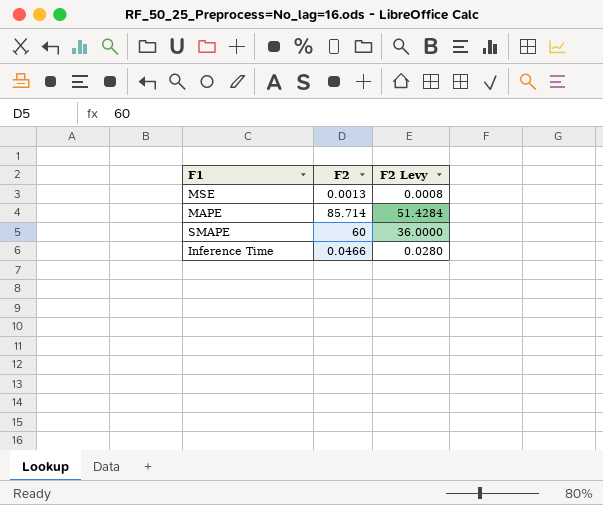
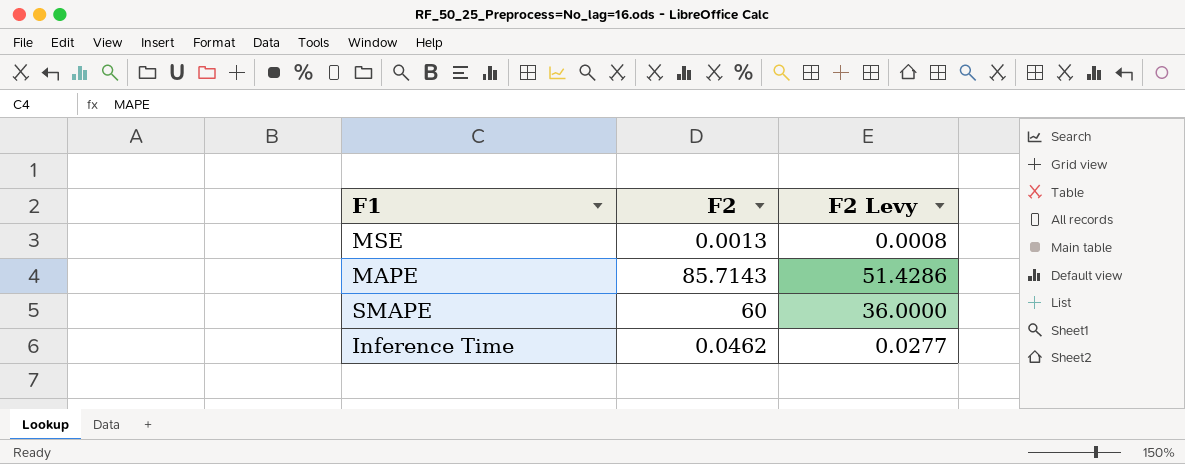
MAPE | F2: 85.714 -> 85.7143
MAPE | F2 Levy: 51.4284 -> 51.4286
Inference Time | F2: 0.0466 -> 0.0462
Inference Time | F2 Levy: 0.0280 -> 0.0277

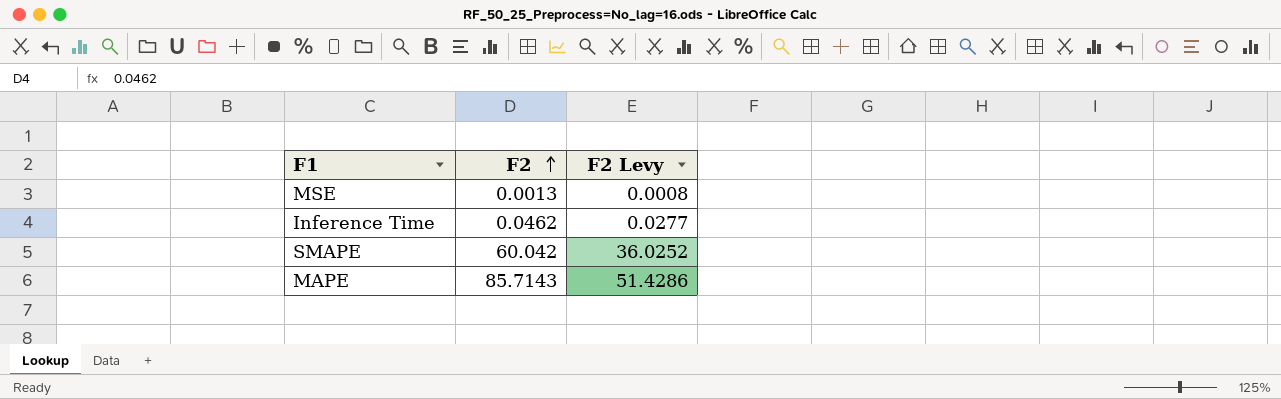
row order: none -> F2 ascending
SMAPE | F2: 60 -> 60.042
SMAPE | F2 Levy: 36.0000 -> 36.0252

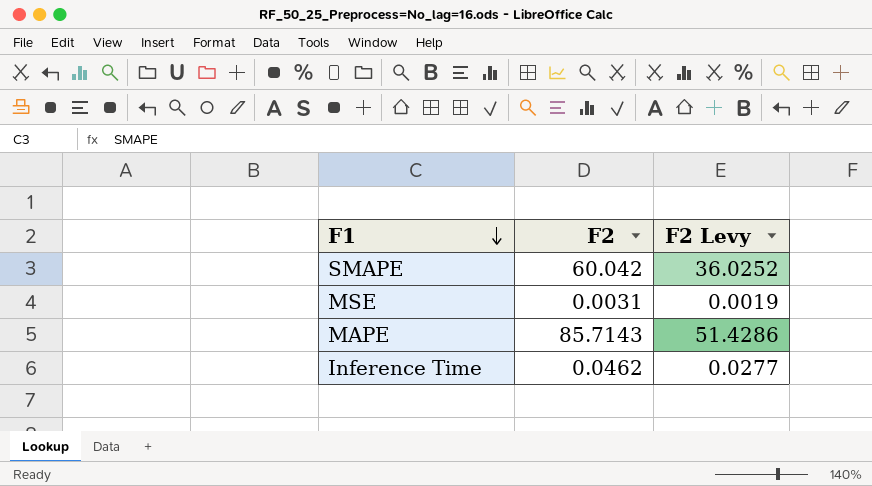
row order: F2 ascending -> F1 descending
MSE | F2: 0.0013 -> 0.0031
MSE | F2 Levy: 0.0008 -> 0.0019

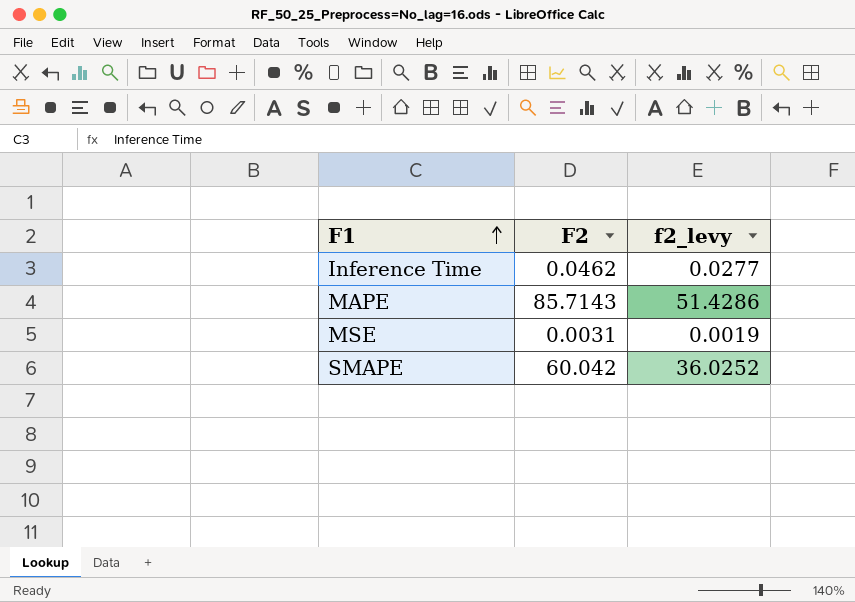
row order: F1 descending -> F1 ascending
column name: F2 Levy -> f2_levy

